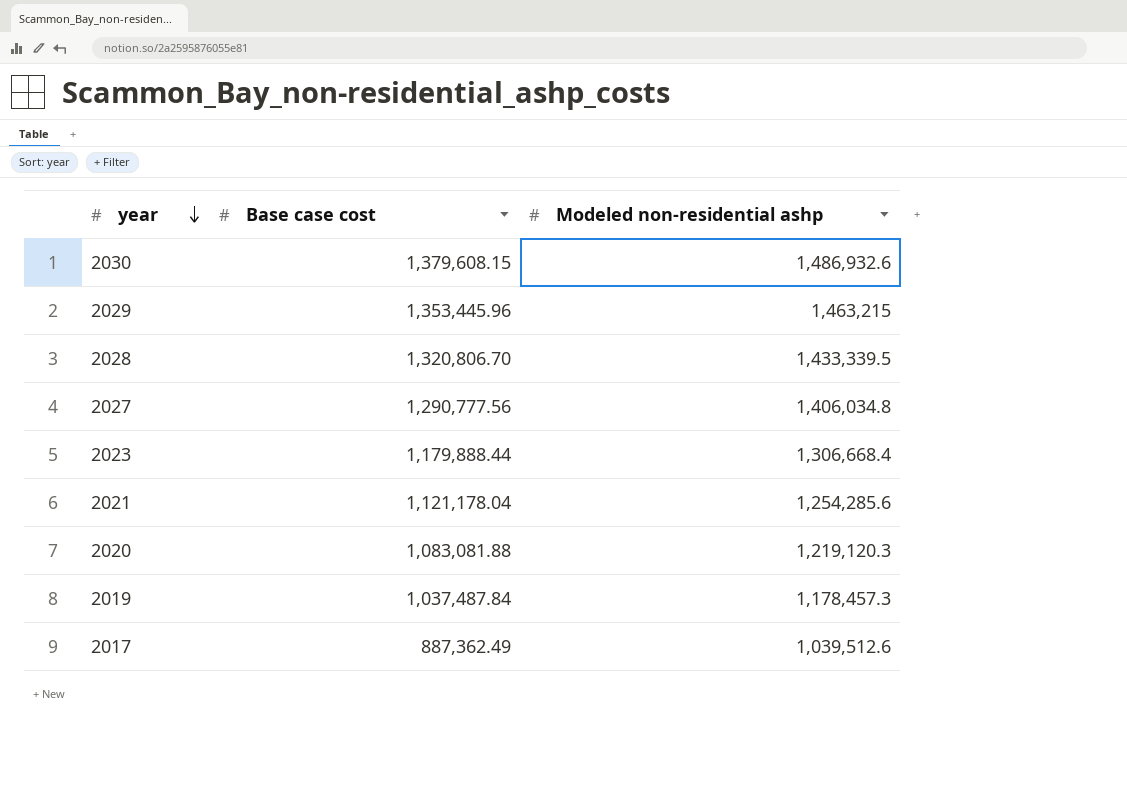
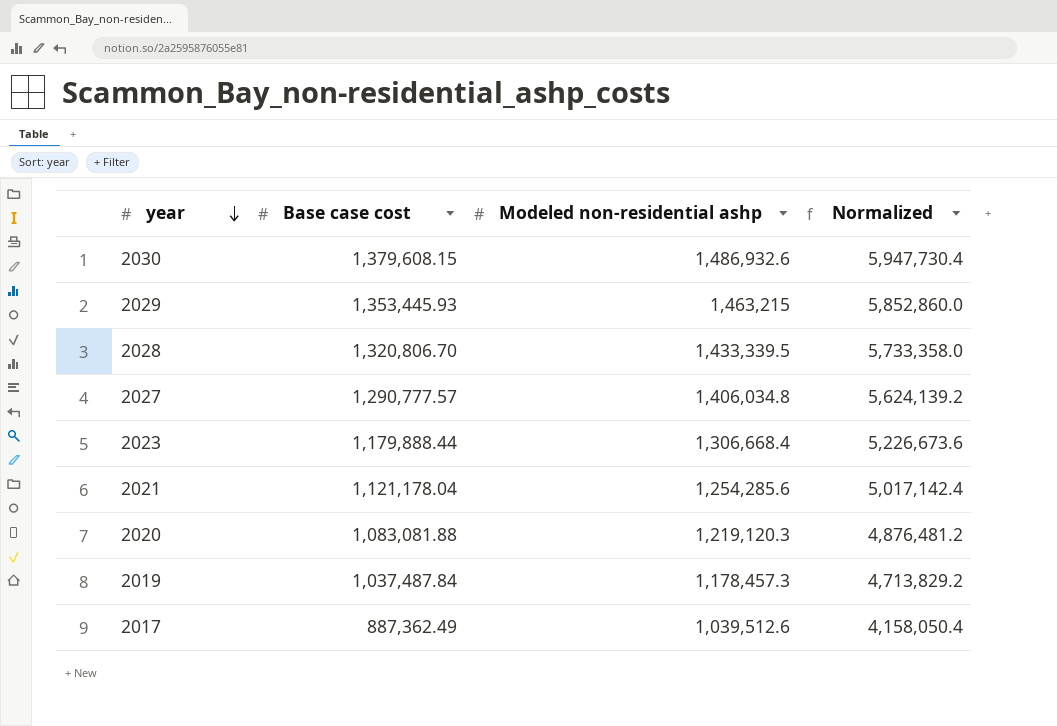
column Normalized | formula: none -> [Modeled non-residential ashp] * 4
2029 | Base case cost: 1,353,445.96 -> 1,353,445.93
2027 | Base case cost: 1,290,777.56 -> 1,290,777.57

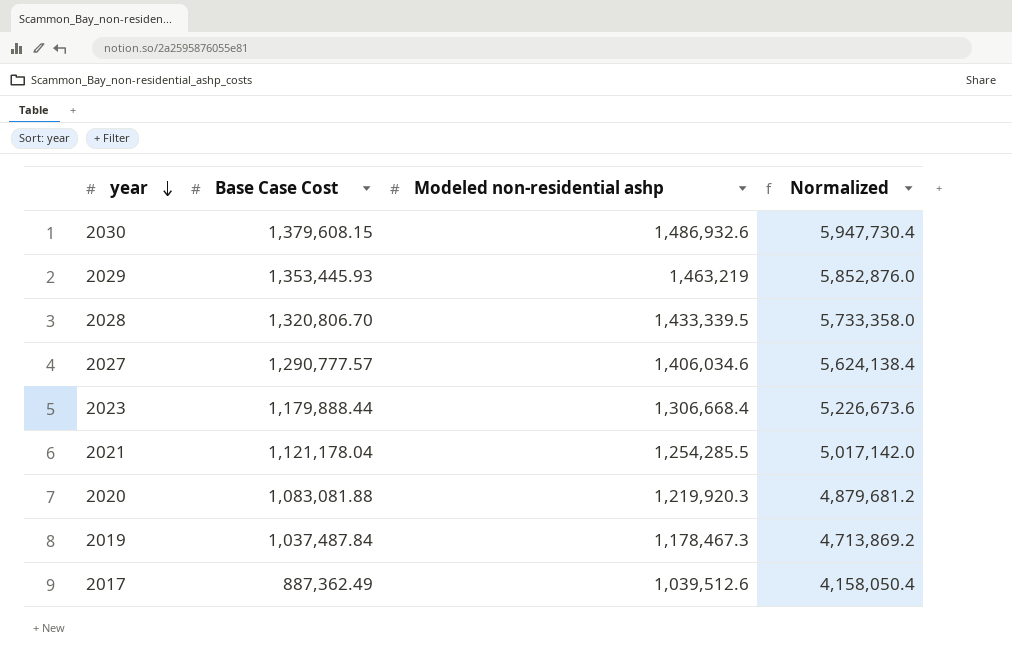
column name: Base case cost -> Base Case Cost
2029 | Modeled non-residential ashp: 1,463,215 -> 1,463,219
2029 | Normalized: 5,852,860.0 -> 5,852,876.0
2027 | Modeled non-residential ashp: 1,406,034.8 -> 1,406,034.6
2027 | Normalized: 5,624,139.2 -> 5,624,138.4
2021 | Modeled non-residential ashp: 1,254,285.6 -> 1,254,285.5
2021 | Normalized: 5,017,142.4 -> 5,017,142.0
2020 | Modeled non-residential ashp: 1,219,120.3 -> 1,219,920.3
2020 | Normalized: 4,876,481.2 -> 4,879,681.2
2019 | Modeled non-residential ashp: 1,178,457.3 -> 1,178,467.3
2019 | Normalized: 4,713,829.2 -> 4,713,869.2

